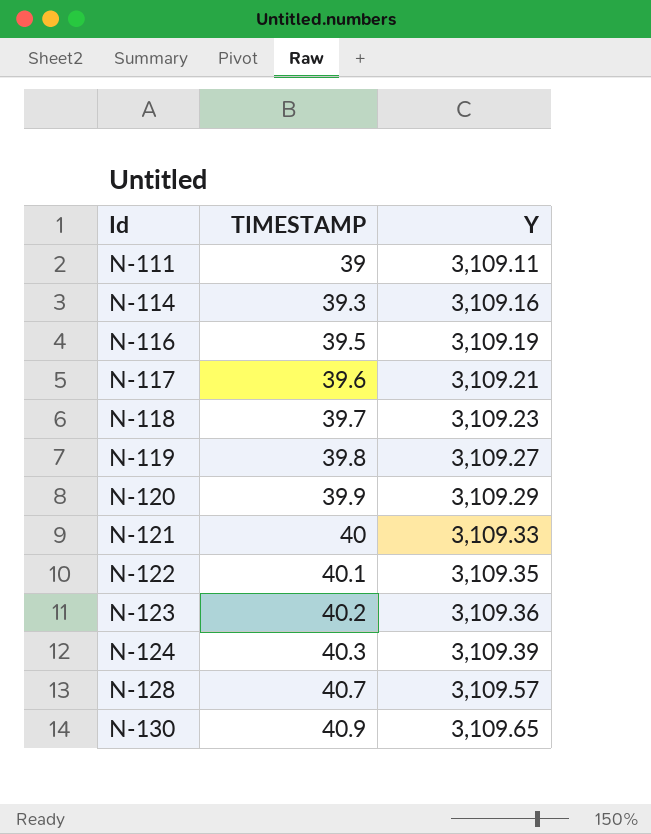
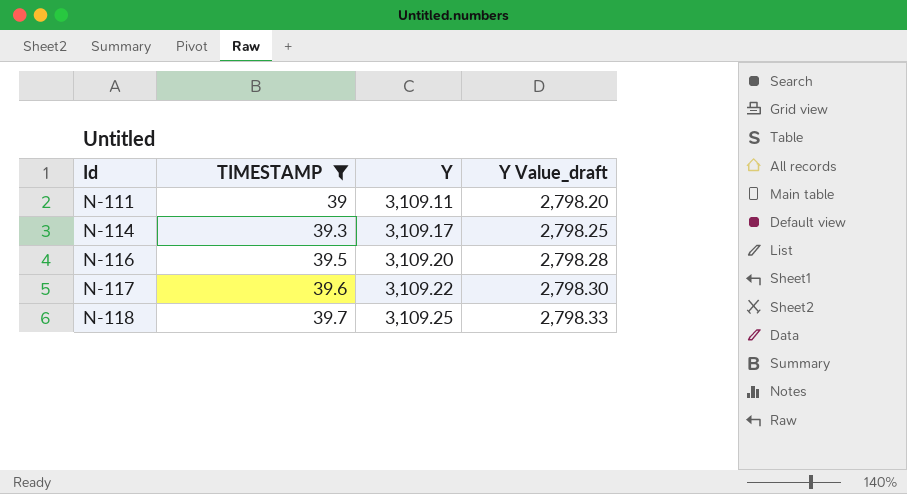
filter: none -> TIMESTAMP <= 39.7
column Y Value_draft | formula: none -> [Y] * 0.9
N-114 | Y: 3,109.16 -> 3,109.17
N-116 | Y: 3,109.19 -> 3,109.20
N-117 | Y: 3,109.21 -> 3,109.22
N-118 | Y: 3,109.23 -> 3,109.25

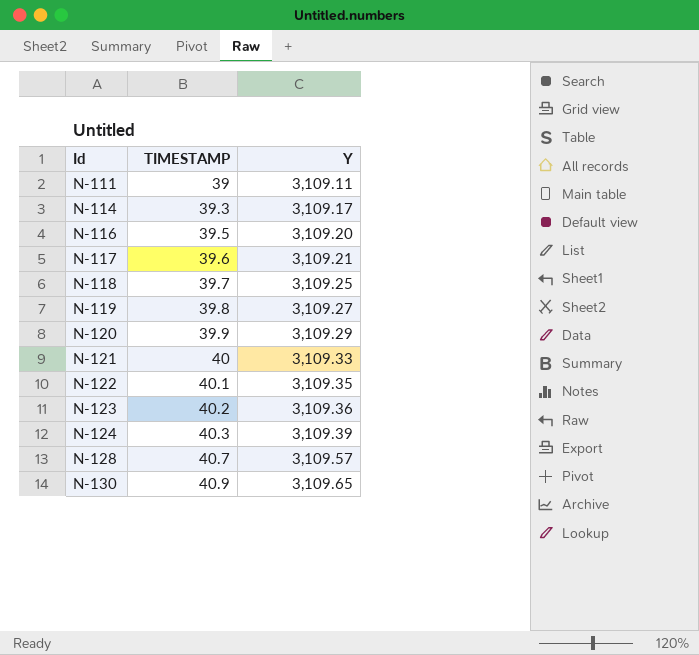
filter: TIMESTAMP <= 39.7 -> none
column Y Value_draft | formula: [Y] * 0.9 -> none
N-117 | Y: 3,109.22 -> 3,109.21

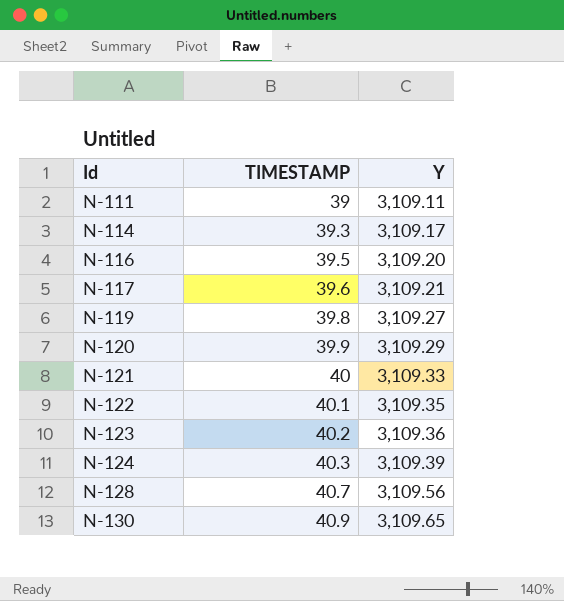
row N-118: 39.7 | 3,109.25 -> none
N-128 | Y: 3,109.57 -> 3,109.56

